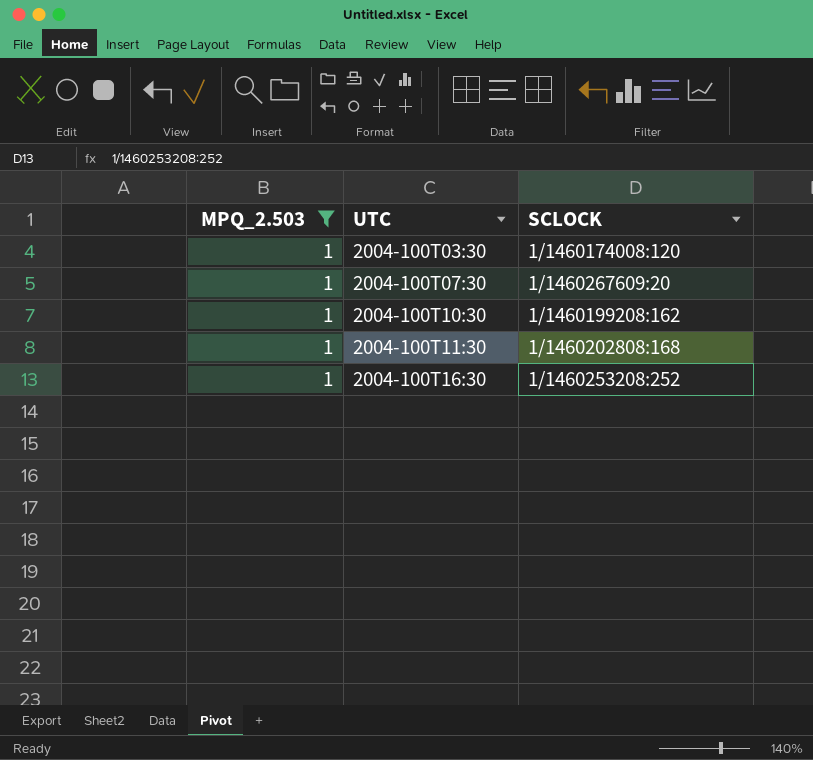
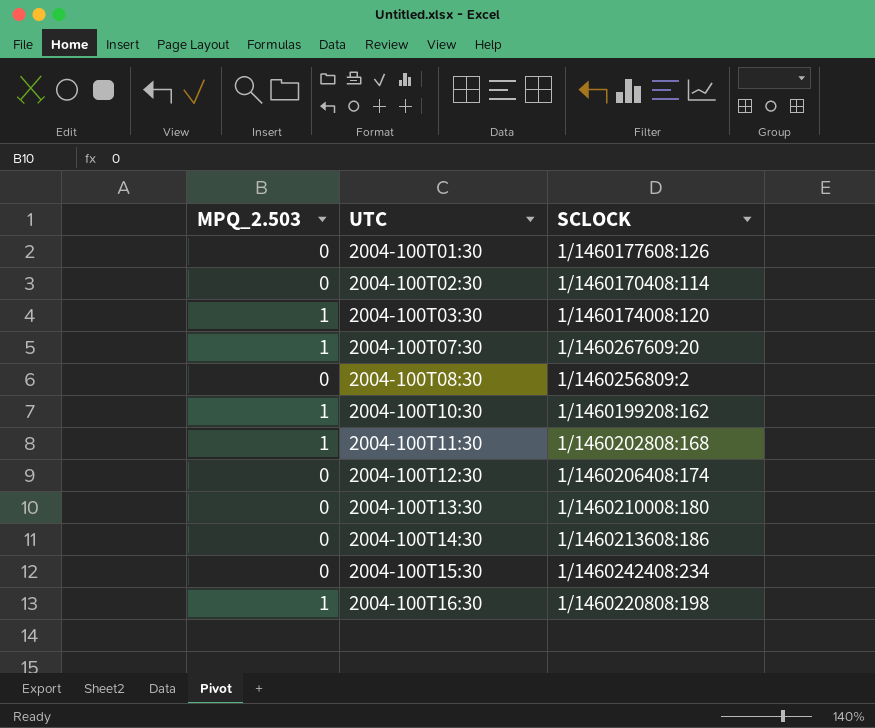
filter: MPQ_2.503 = 1 -> none
2004-100T16:30 | SCLOCK: 1/1460253208:252 -> 1/1460220808:198

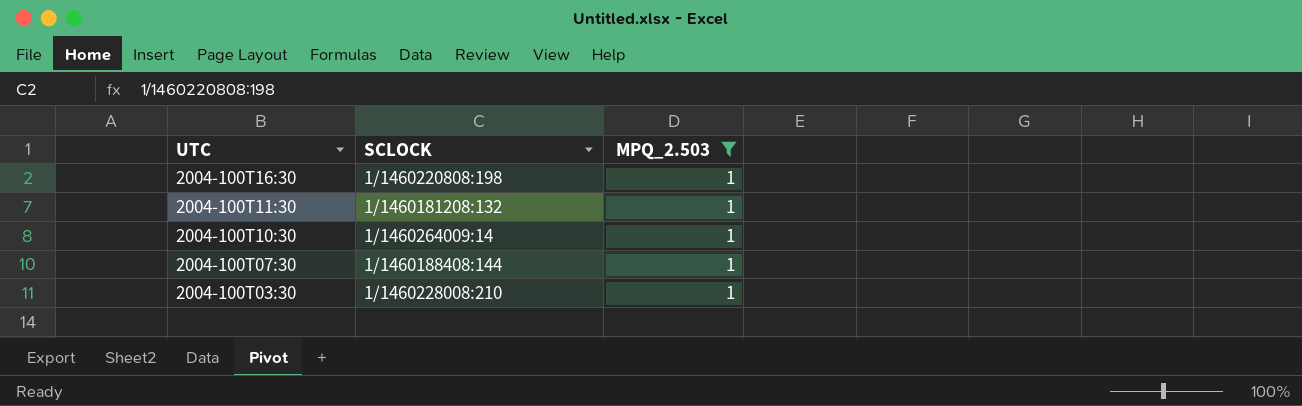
filter: none -> MPQ_2.503 = 1
row order: UTC ascending -> UTC descending
column MPQ_2.503 | position: 1 -> 3
2004-100T11:30 | SCLOCK: 1/1460202808:168 -> 1/1460181208:132
2004-100T10:30 | SCLOCK: 1/1460199208:162 -> 1/1460264009:14
2004-100T07:30 | SCLOCK: 1/1460267609:20 -> 1/1460188408:144
2004-100T03:30 | SCLOCK: 1/1460174008:120 -> 1/1460228008:210

